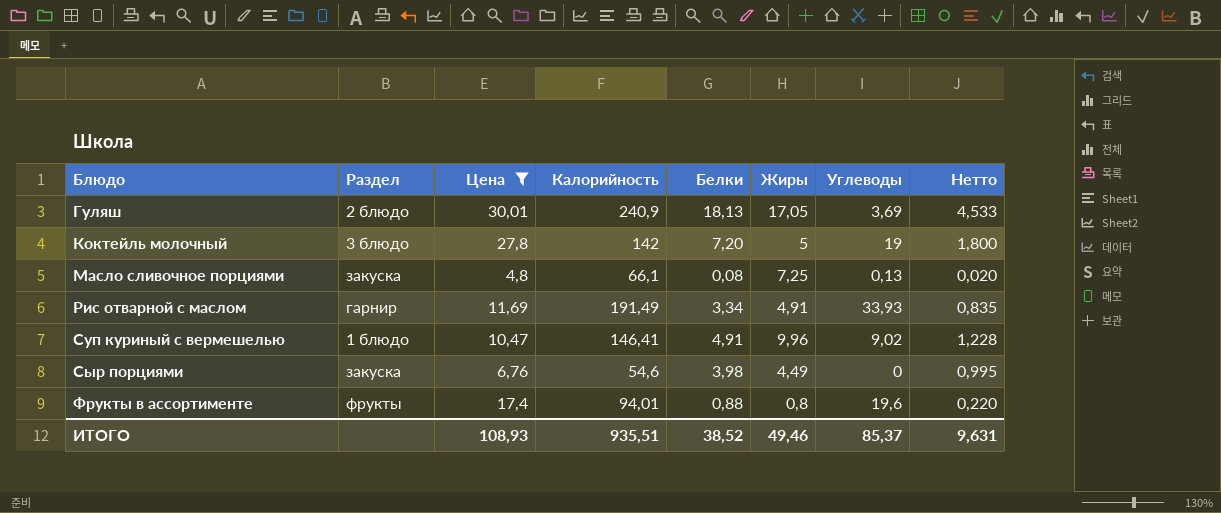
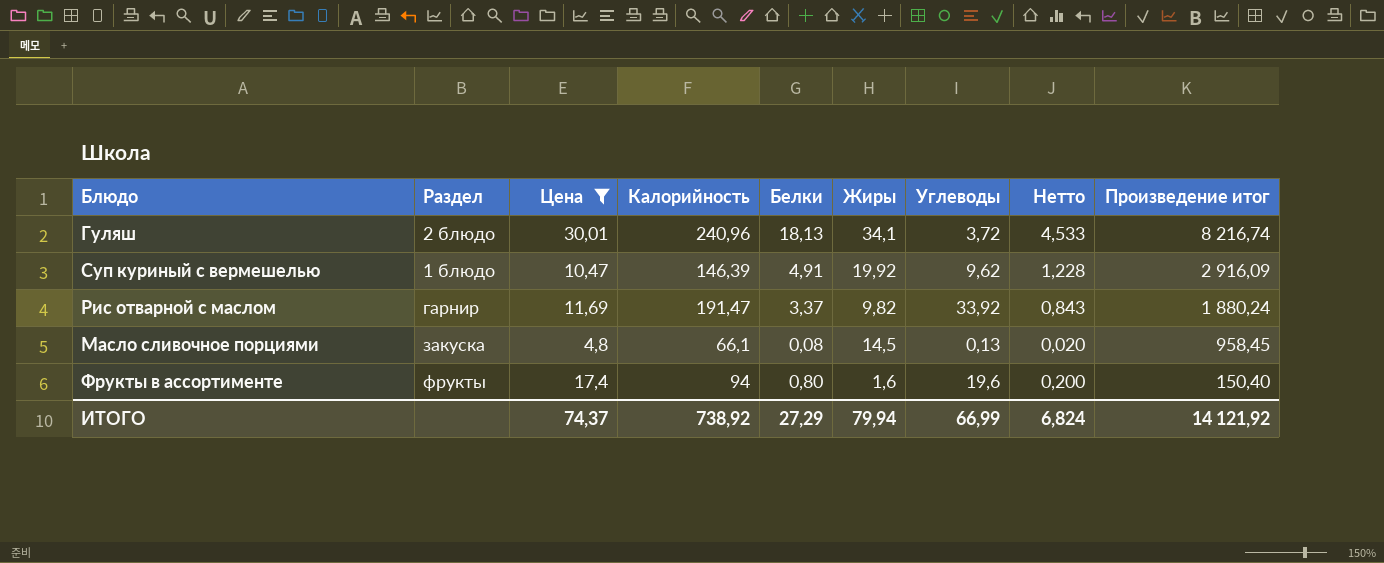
row order: Блюдо ascending -> Произведение итог descending
column Произведение итог | formula: none -> [Калорийность] * [Жиры]
row Коктейль молочный: 3 блюдо | 27,8 | 142 | 7,20 | 5 | 19 | 1,800 -> none
row Сыр порциями: закуска | 6,76 | 54,6 | 3,98 | 4,49 | 0 | 0,995 -> none
Гуляш | Калорийность: 240,9 -> 240,96
Гуляш | Жиры: 17,05 -> 34,1
Гуляш | Углеводы: 3,69 -> 3,72
Суп куриный с вермешелью | Калорийность: 146,41 -> 146,39
Суп куриный с вермешелью | Жиры: 9,96 -> 19,92
Суп куриный с вермешелью | Углеводы: 9,02 -> 9,62
Рис отварной с маслом | Калорийность: 191,49 -> 191,47
Рис отварной с маслом | Белки: 3,34 -> 3,37
Рис отварной с маслом | Жиры: 4,91 -> 9,82
Рис отварной с маслом | Углеводы: 33,93 -> 33,92
Рис отварной с маслом | Нетто: 0,835 -> 0,843
Масло сливочное порциями | Жиры: 7,25 -> 14,5
Фрукты в ассортименте | Калорийность: 94,01 -> 94
Фрукты в ассортименте | Белки: 0,88 -> 0,80
Фрукты в ассортименте | Жиры: 0,8 -> 1,6
Фрукты в ассортименте | Нетто: 0,220 -> 0,200
ИТОГО | Цена: 108,93 -> 74,37
ИТОГО | Калорийность: 935,51 -> 738,92
ИТОГО | Белки: 38,52 -> 27,29
ИТОГО | Жиры: 49,46 -> 79,94
ИТОГО | Углеводы: 85,37 -> 66,99
ИТОГО | Нетто: 9,631 -> 6,824

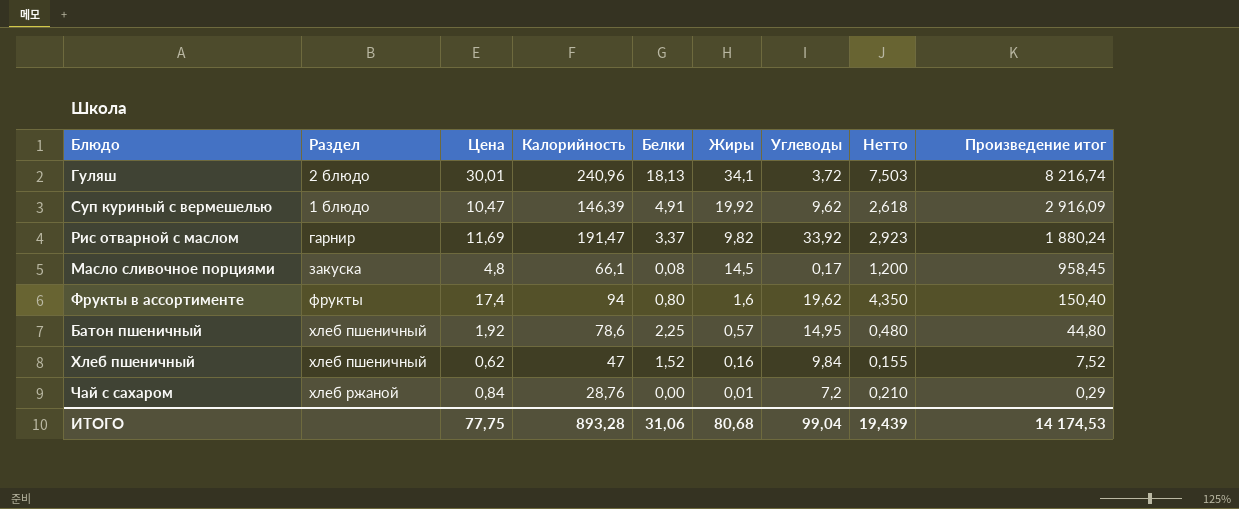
filter: Цена >= 4,8 -> none
column Нетто | formula: [Белки] * 0,25 -> [Цена] * 0,25
Масло сливочное порциями | Углеводы: 0,13 -> 0,17
Фрукты в ассортименте | Углеводы: 19,6 -> 19,62
ИТОГО | Цена: 74,37 -> 77,75
ИТОГО | Калорийность: 738,92 -> 893,28
ИТОГО | Белки: 27,29 -> 31,06
ИТОГО | Жиры: 79,94 -> 80,68
ИТОГО | Углеводы: 66,99 -> 99,04
ИТОГО | Нетто: 6,824 -> 19,439
ИТОГО | Произведение итог: 14 121,92 -> 14 174,53

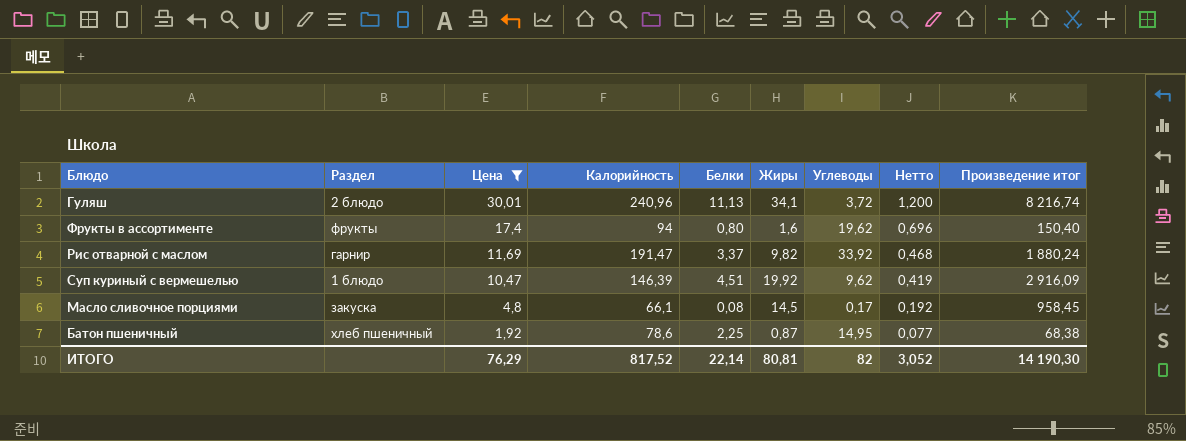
filter: none -> Цена >= 1,92
row order: Произведение итог descending -> Цена descending
column Нетто | formula: [Цена] * 0,25 -> [Цена] * 0,04
Гуляш | Белки: 18,13 -> 11,13
Суп куриный с вермешелью | Белки: 4,91 -> 4,51
Батон пшеничный | Жиры: 0,57 -> 0,87
Батон пшеничный | Произведение итог: 44,80 -> 68,38
ИТОГО | Цена: 77,75 -> 76,29
ИТОГО | Калорийность: 893,28 -> 817,52
ИТОГО | Белки: 31,06 -> 22,14
ИТОГО | Жиры: 80,68 -> 80,81
ИТОГО | Углеводы: 99,04 -> 82
ИТОГО | Нетто: 19,439 -> 3,052
ИТОГО | Произведение итог: 14 174,53 -> 14 190,30

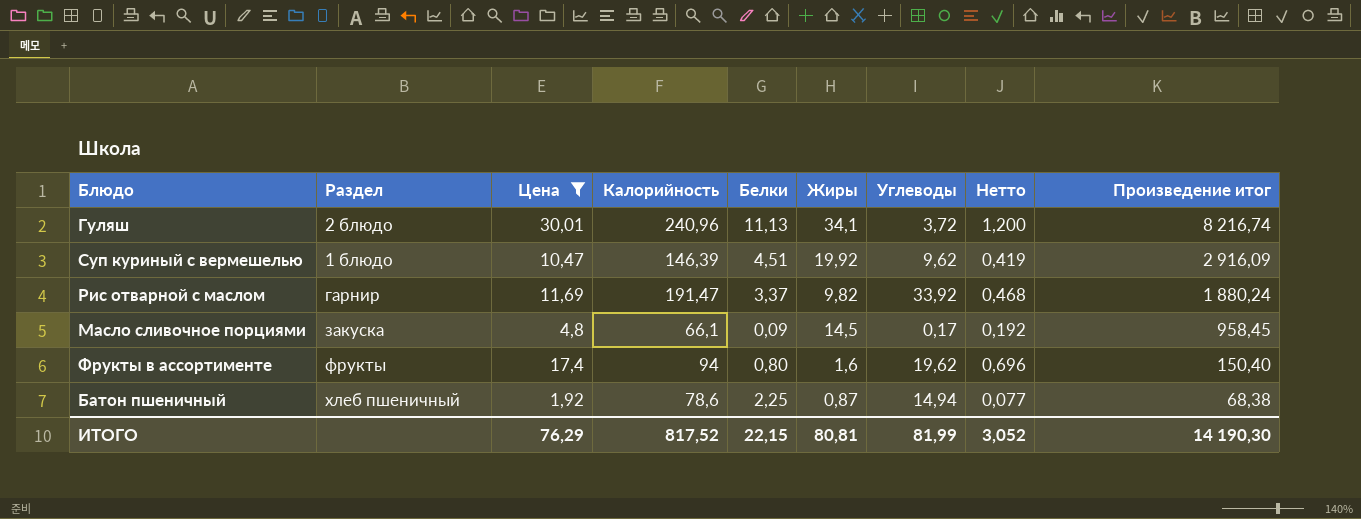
row order: Цена descending -> Произведение итог descending
Масло сливочное порциями | Белки: 0,08 -> 0,09
Батон пшеничный | Углеводы: 14,95 -> 14,94
ИТОГО | Белки: 22,14 -> 22,15
ИТОГО | Углеводы: 82 -> 81,99

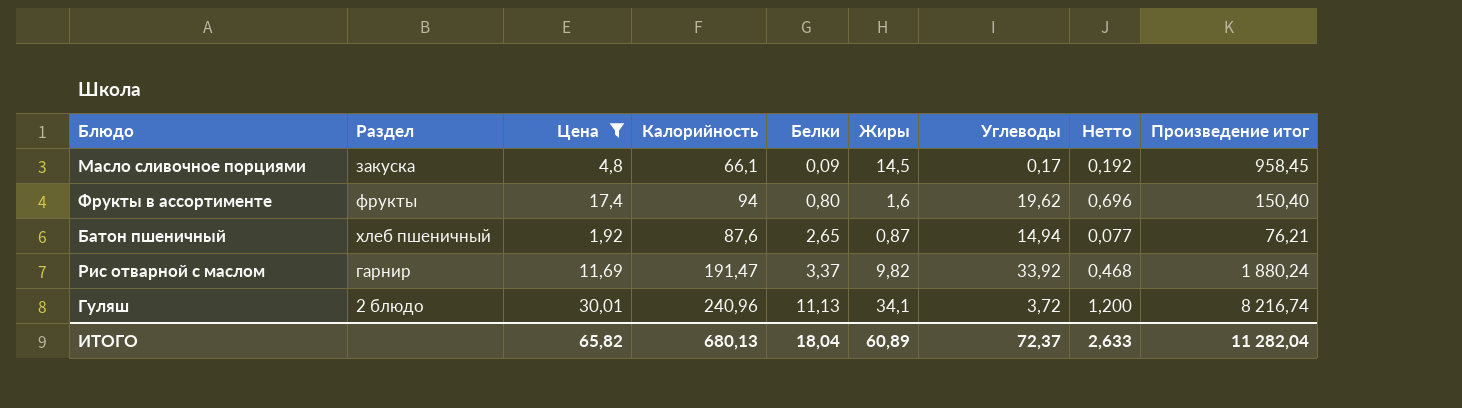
row order: Произведение итог descending -> Белки ascending
row Суп куриный с вермешелью: 1 блюдо | 10,47 | 146,39 | 4,51 | 19,92 | 9,62 | 0,419 | 2 916,09 -> none
Батон пшеничный | Калорийность: 78,6 -> 87,6
Батон пшеничный | Белки: 2,25 -> 2,65
Батон пшеничный | Произведение итог: 68,38 -> 76,21
ИТОГО | Цена: 76,29 -> 65,82
ИТОГО | Калорийность: 817,52 -> 680,13
ИТОГО | Белки: 22,15 -> 18,04
ИТОГО | Жиры: 80,81 -> 60,89
ИТОГО | Углеводы: 81,99 -> 72,37
ИТОГО | Нетто: 3,052 -> 2,633
ИТОГО | Произведение итог: 14 190,30 -> 11 282,04

